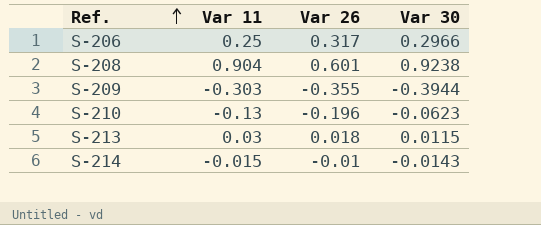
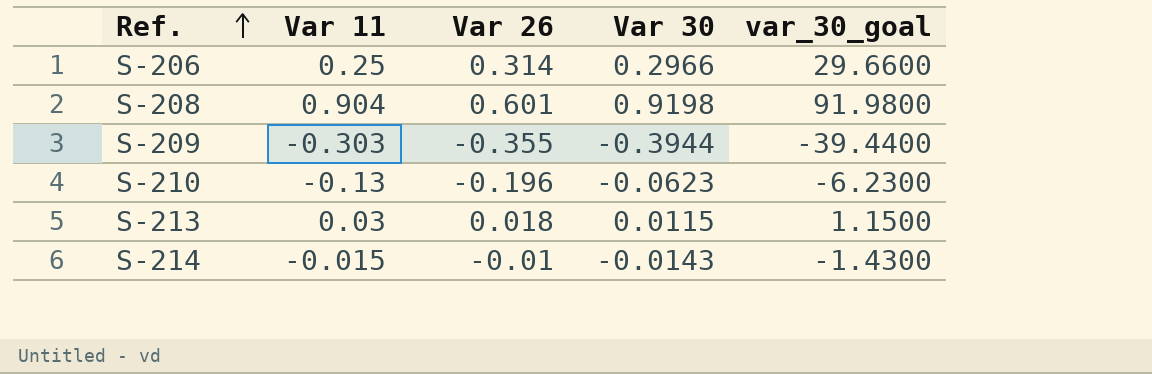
column var_30_goal | formula: none -> [Var 30] * 100
S-206 | Var 26: 0.317 -> 0.314
S-208 | Var 30: 0.9238 -> 0.9198

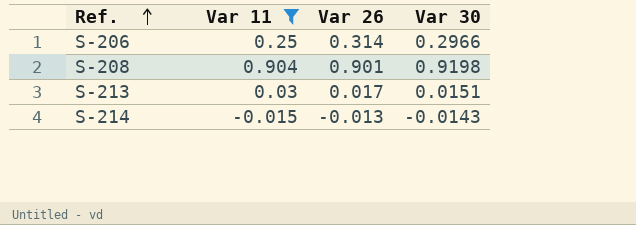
filter: none -> Var 11 >= -0.015
column var_30_goal | formula: [Var 30] * 100 -> none
S-208 | Var 26: 0.601 -> 0.901
S-213 | Var 26: 0.018 -> 0.017
S-213 | Var 30: 0.0115 -> 0.0151
S-214 | Var 26: -0.01 -> -0.013

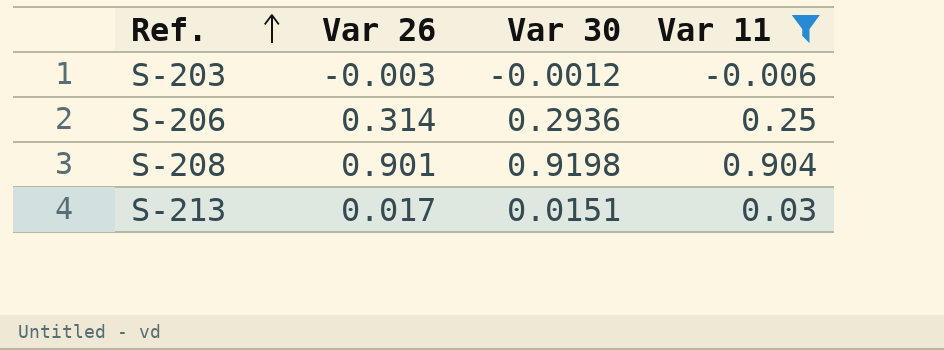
column Var 11 | position: 2 -> 4
row S-214: -0.015 | -0.013 | -0.0143 -> none
row S-203: none -> -0.003 | -0.0012 | -0.006
S-206 | Var 30: 0.2966 -> 0.2936

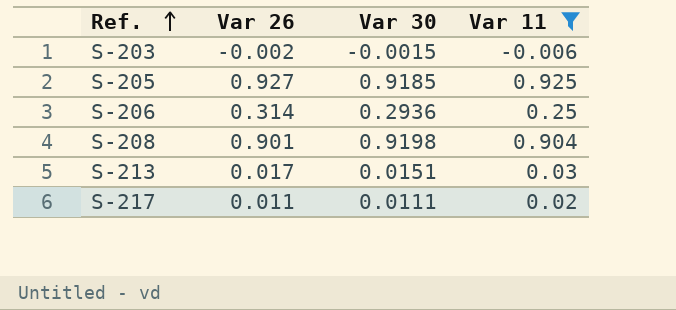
S-203 | Var 26: -0.003 -> -0.002
S-203 | Var 30: -0.0012 -> -0.0015
row S-205: none -> 0.927 | 0.9185 | 0.925
row S-217: none -> 0.011 | 0.0111 | 0.02

